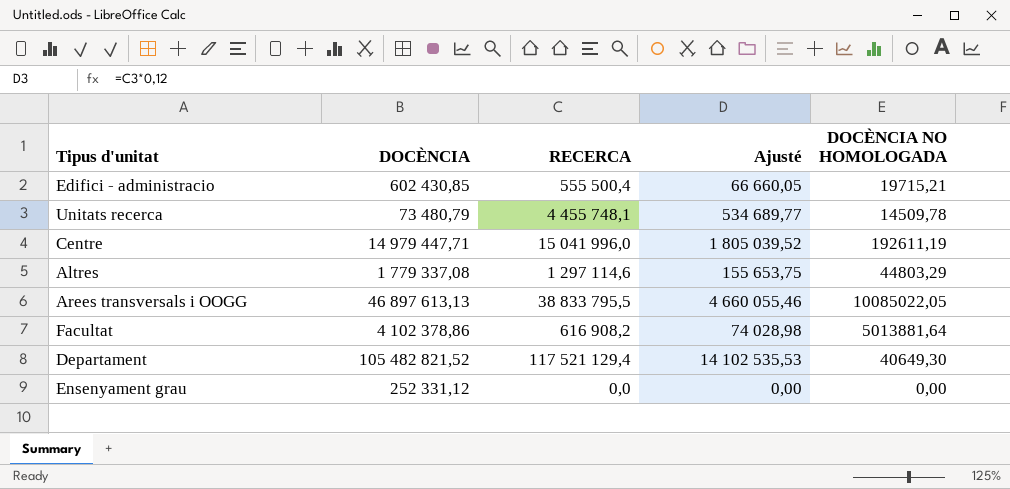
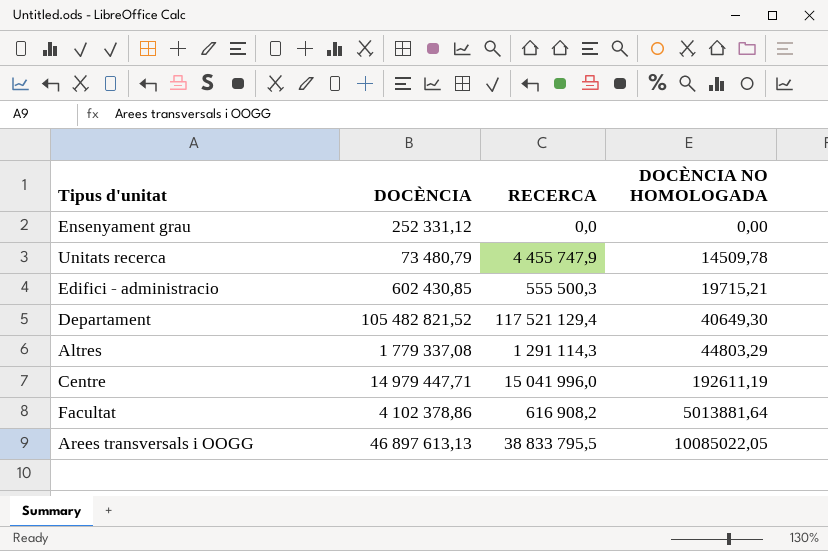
row order: none -> DOCÈNCIA NO HOMOLOGADA ascending
column Ajusté | formula: [RECERCA] * 0,12 -> none
Unitats recerca | RECERCA: 4 455 748,1 -> 4 455 747,9
Edifici - administracio | RECERCA: 555 500,4 -> 555 500,3
Altres | RECERCA: 1 297 114,6 -> 1 291 114,3

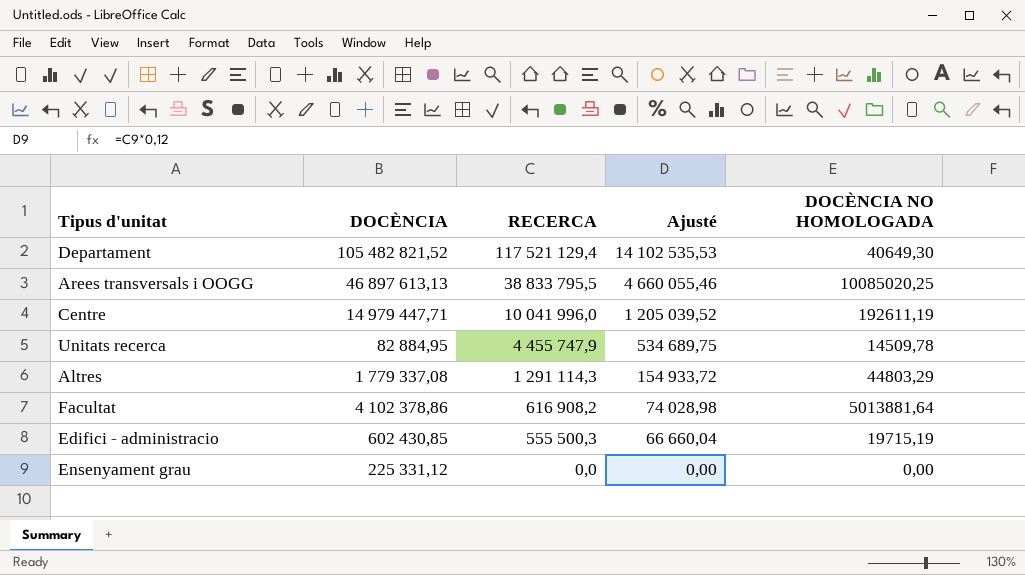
row order: DOCÈNCIA NO HOMOLOGADA ascending -> RECERCA descending
column Ajusté | formula: none -> [RECERCA] * 0,12
Arees transversals i OOGG | DOCÈNCIA NO HOMOLOGADA: 10085022,05 -> 10085020,25
Centre | RECERCA: 15 041 996,0 -> 10 041 996,0
Unitats recerca | DOCÈNCIA: 73 480,79 -> 82 884,95
Edifici - administracio | DOCÈNCIA NO HOMOLOGADA: 19715,21 -> 19715,19
Ensenyament grau | DOCÈNCIA: 252 331,12 -> 225 331,12

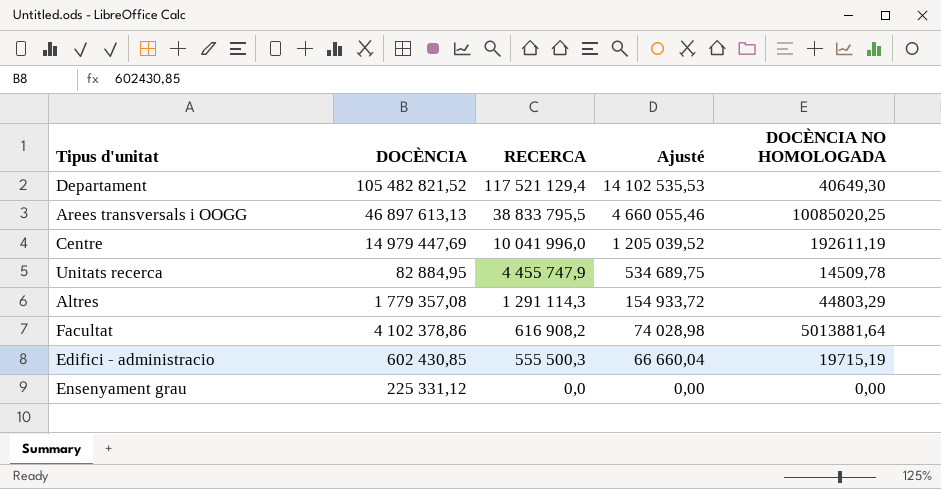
Centre | DOCÈNCIA: 14 979 447,71 -> 14 979 447,69
Altres | DOCÈNCIA: 1 779 337,08 -> 1 779 357,08

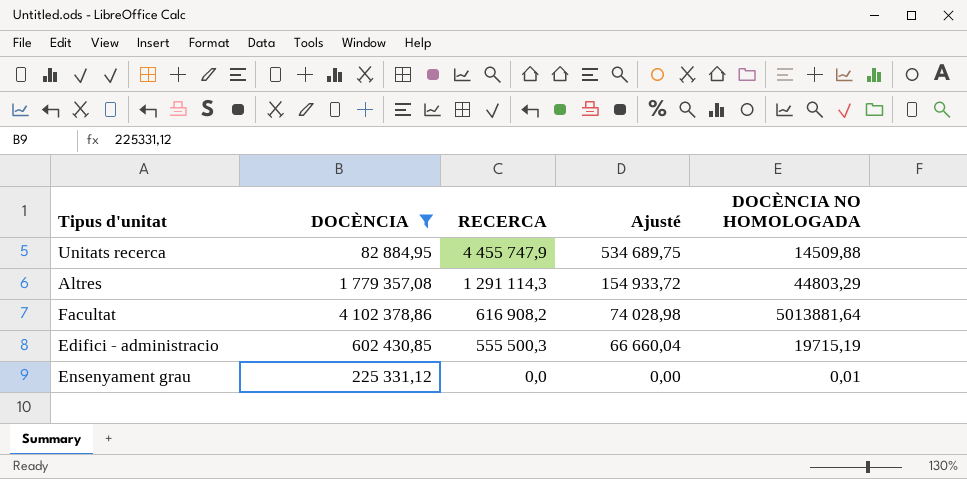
filter: none -> DOCÈNCIA <= 4 102 378,86
Unitats recerca | DOCÈNCIA NO HOMOLOGADA: 14509,78 -> 14509,88
Ensenyament grau | DOCÈNCIA NO HOMOLOGADA: 0,00 -> 0,01

